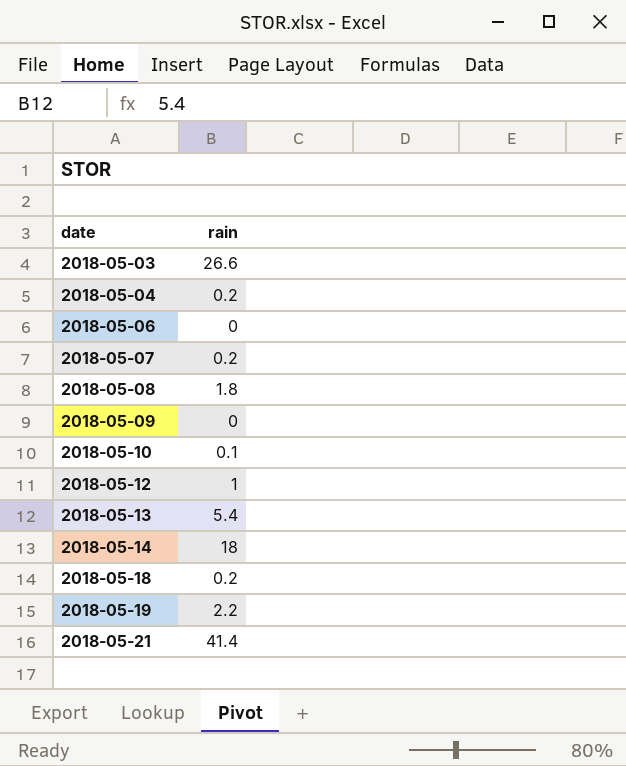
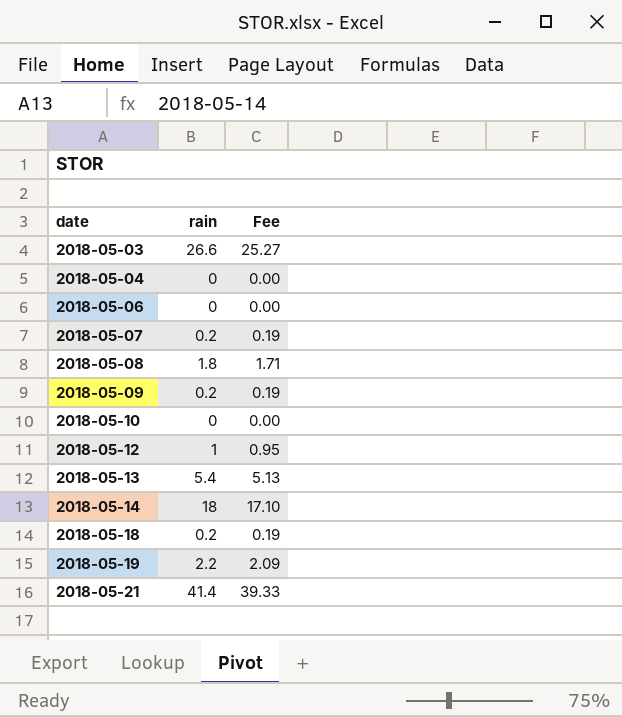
column Fee | formula: none -> [rain] * 0.95
2018-05-04 | rain: 0.2 -> 0
2018-05-09 | rain: 0 -> 0.2
2018-05-10 | rain: 0.1 -> 0

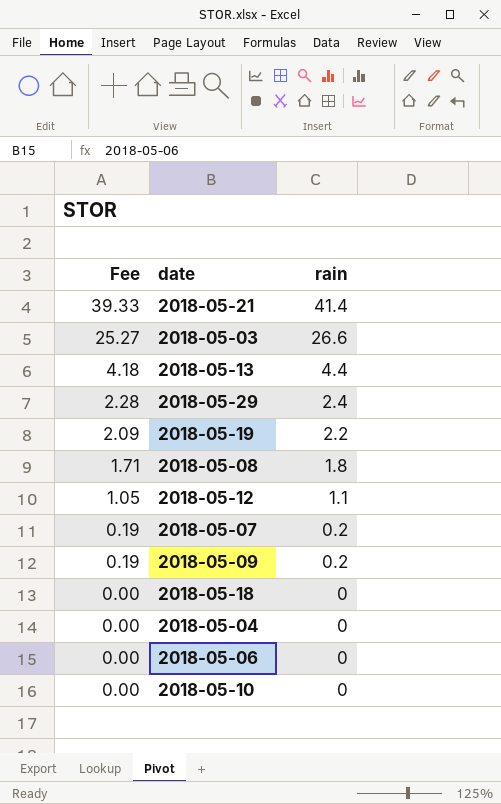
row order: date ascending -> Fee descending
column Fee | position: 3 -> 1
row 2018-05-14: 18 | 17.10 -> none
2018-05-13 | Fee: 5.13 -> 4.18
2018-05-13 | rain: 5.4 -> 4.4
row 2018-05-29: none -> 2.28 | 2.4
2018-05-12 | Fee: 0.95 -> 1.05
2018-05-12 | rain: 1 -> 1.1
2018-05-18 | Fee: 0.19 -> 0.00
2018-05-18 | rain: 0.2 -> 0

